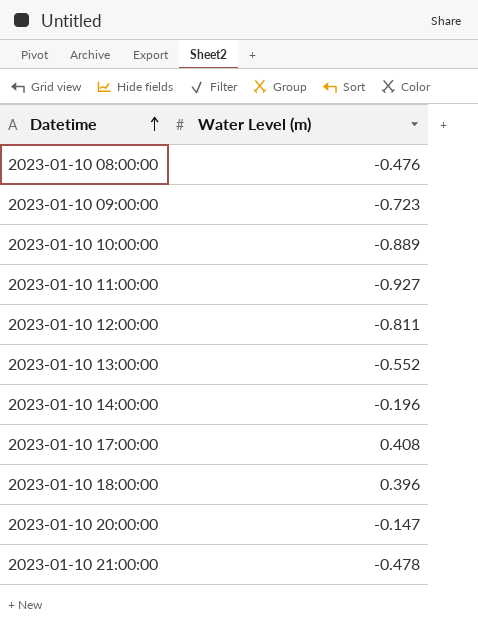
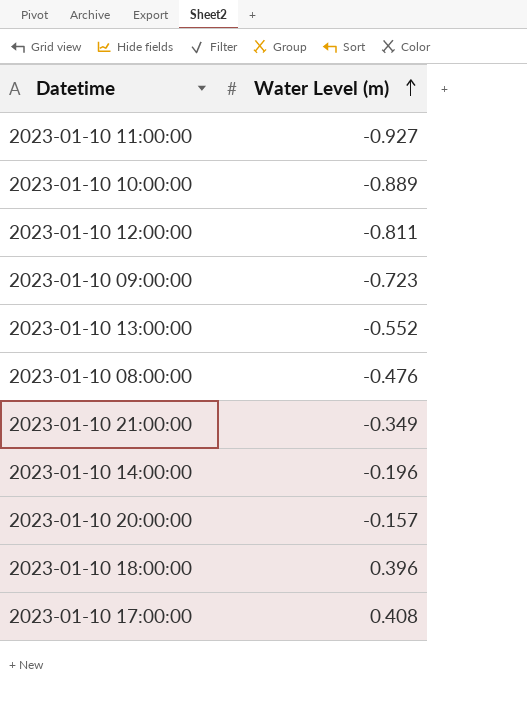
row order: Datetime ascending -> Water Level (m) ascending
2023-01-10 21:00:00 | Water Level (m): -0.478 -> -0.349
2023-01-10 20:00:00 | Water Level (m): -0.147 -> -0.157

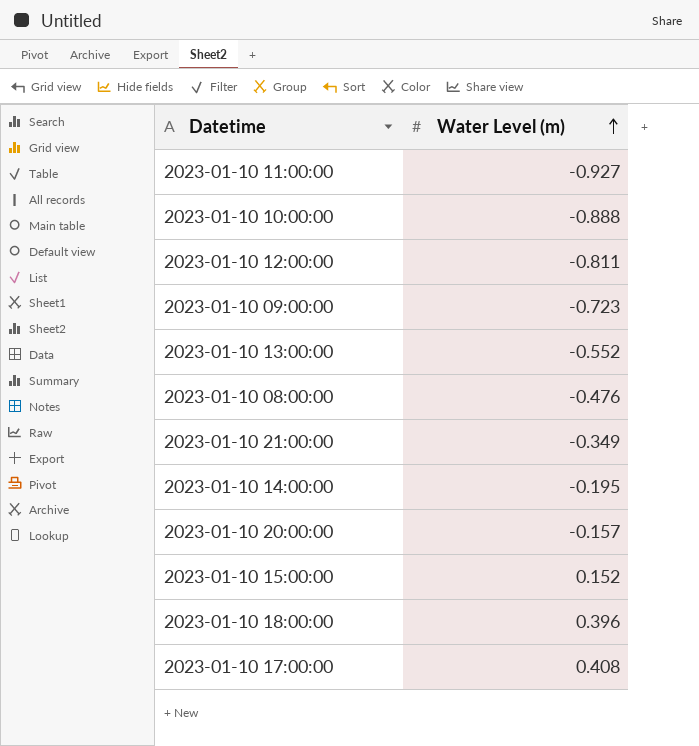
2023-01-10 10:00:00 | Water Level (m): -0.889 -> -0.888
2023-01-10 14:00:00 | Water Level (m): -0.196 -> -0.195
row 2023-01-10 15:00:00: none -> 0.152

